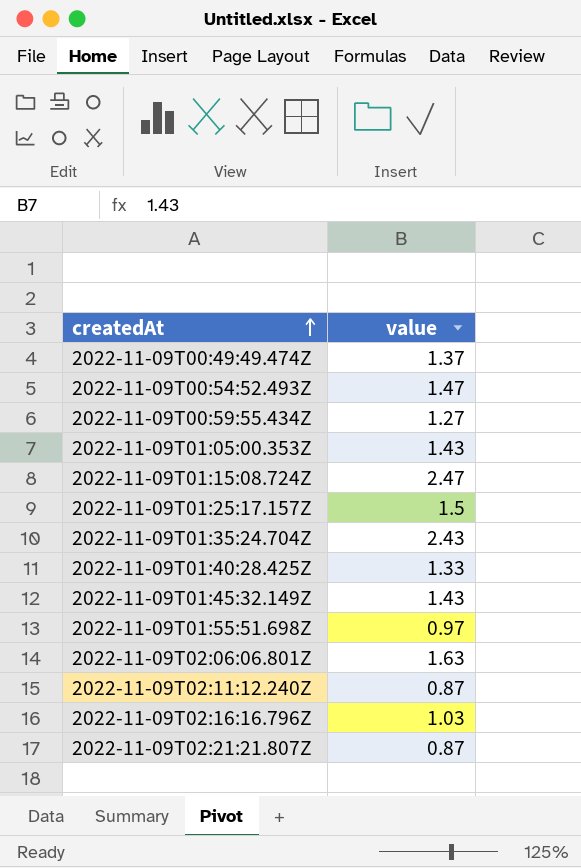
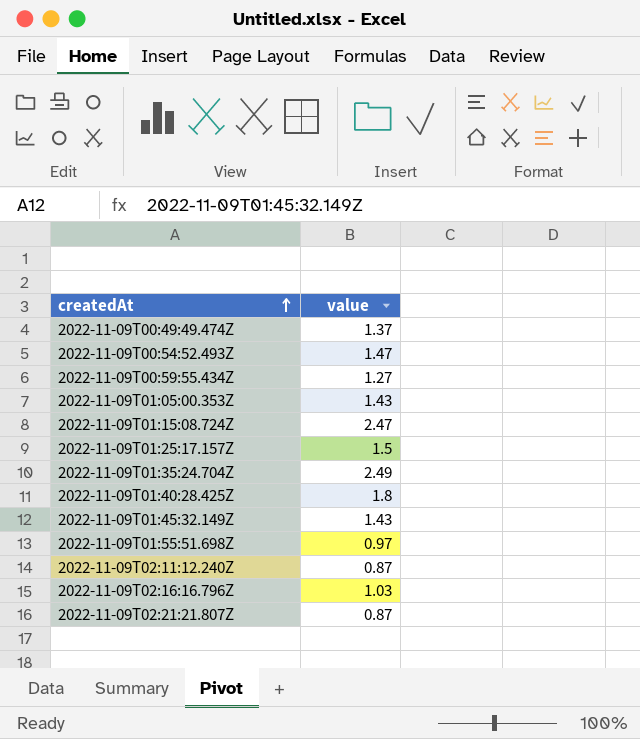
row 2022-11-09T02:06:06.801Z: 1.63 -> none
2022-11-09T01:35:24.704Z | value: 2.43 -> 2.49
2022-11-09T01:40:28.425Z | value: 1.33 -> 1.8

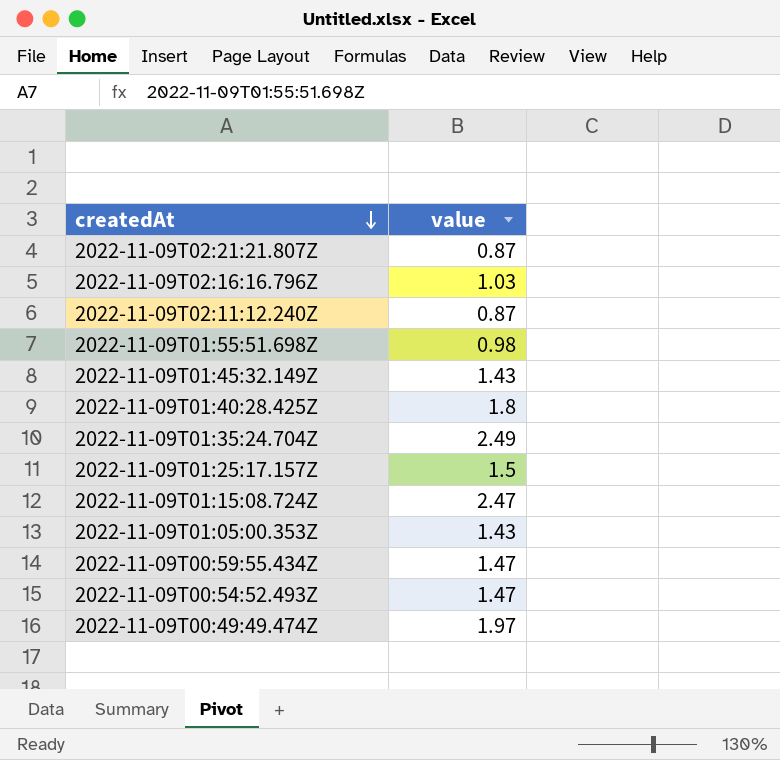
row order: createdAt ascending -> createdAt descending
2022-11-09T01:55:51.698Z | value: 0.97 -> 0.98
2022-11-09T00:59:55.434Z | value: 1.27 -> 1.47
2022-11-09T00:49:49.474Z | value: 1.37 -> 1.97

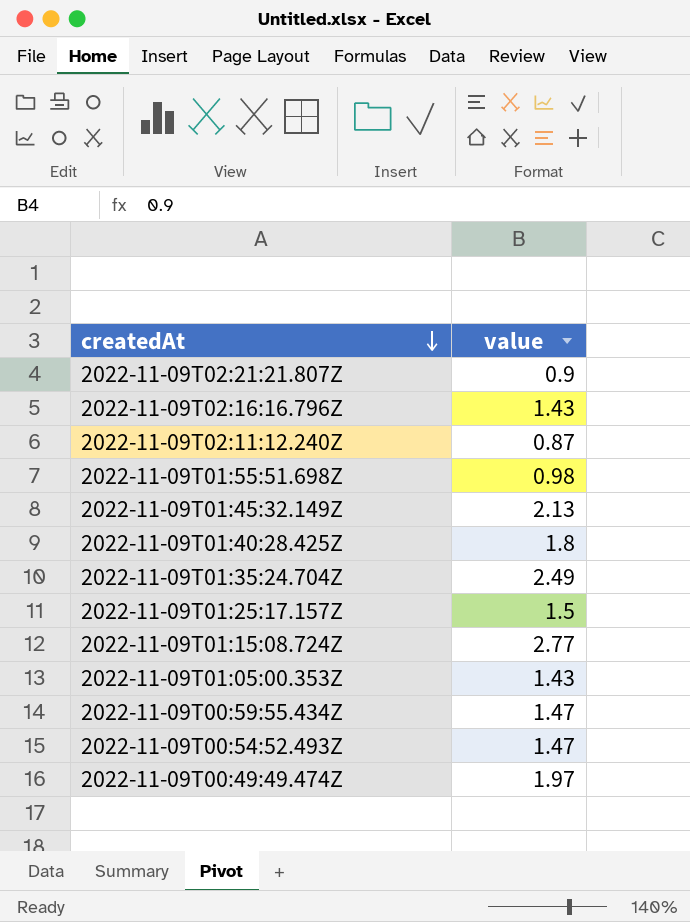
2022-11-09T02:21:21.807Z | value: 0.87 -> 0.9
2022-11-09T02:16:16.796Z | value: 1.03 -> 1.43
2022-11-09T01:45:32.149Z | value: 1.43 -> 2.13
2022-11-09T01:15:08.724Z | value: 2.47 -> 2.77

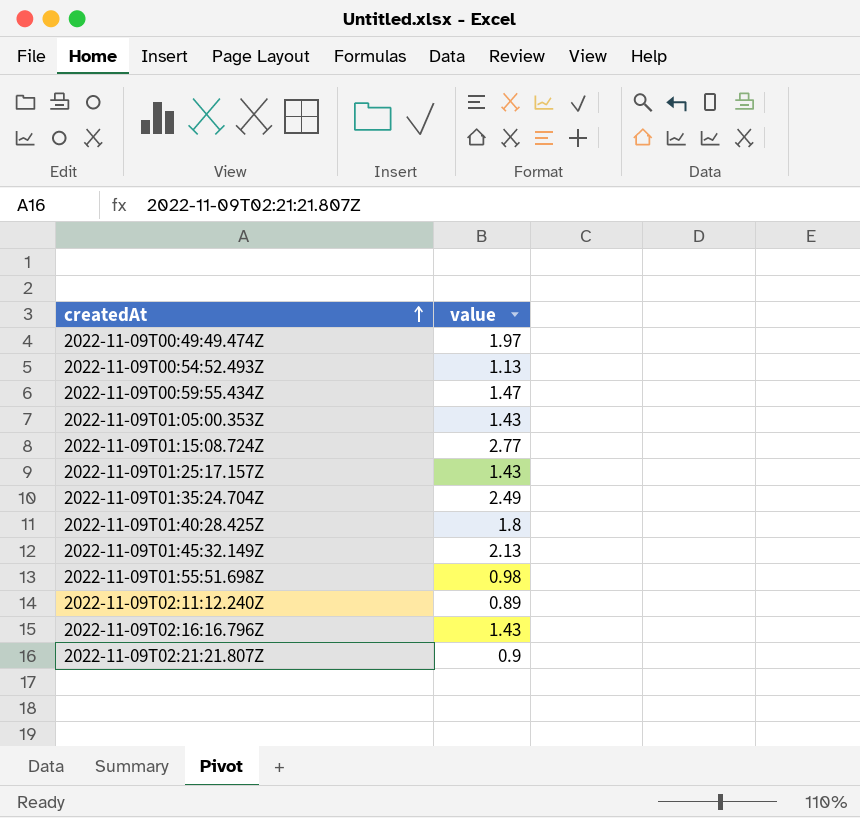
row order: createdAt descending -> createdAt ascending
2022-11-09T00:54:52.493Z | value: 1.47 -> 1.13
2022-11-09T01:25:17.157Z | value: 1.5 -> 1.43
2022-11-09T02:11:12.240Z | value: 0.87 -> 0.89

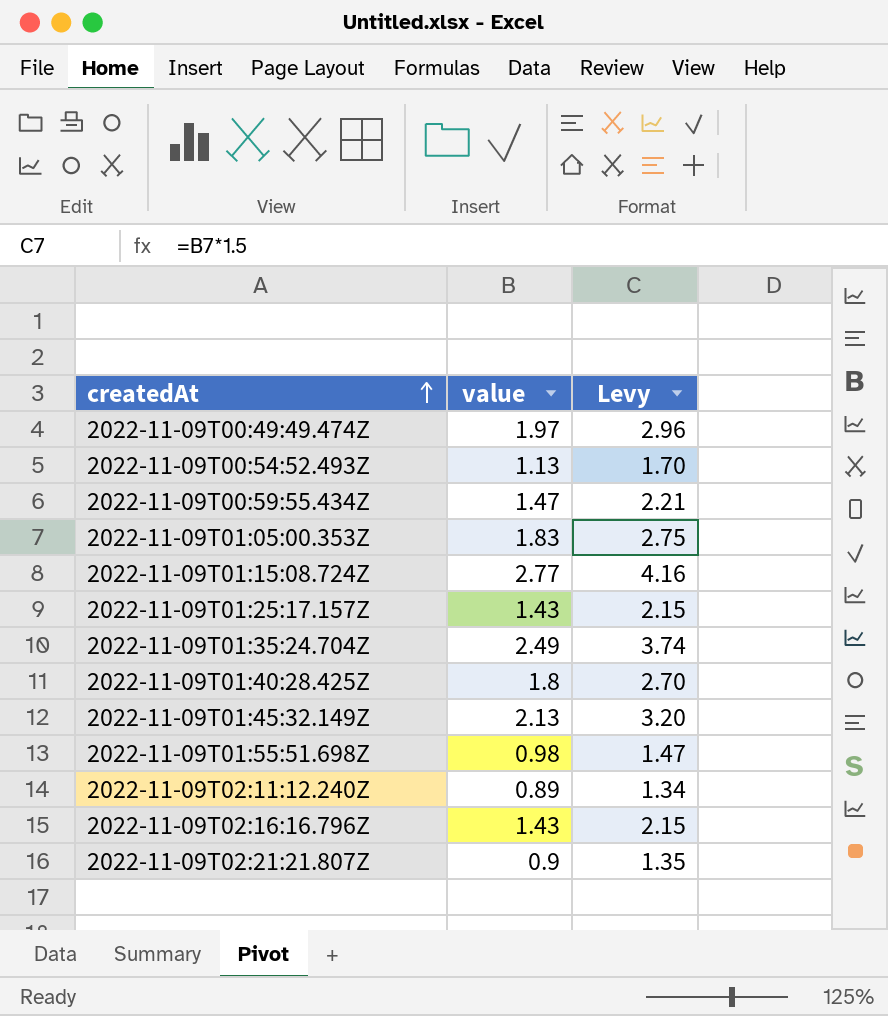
column Levy | formula: none -> [value] * 1.5
2022-11-09T01:05:00.353Z | value: 1.43 -> 1.83

